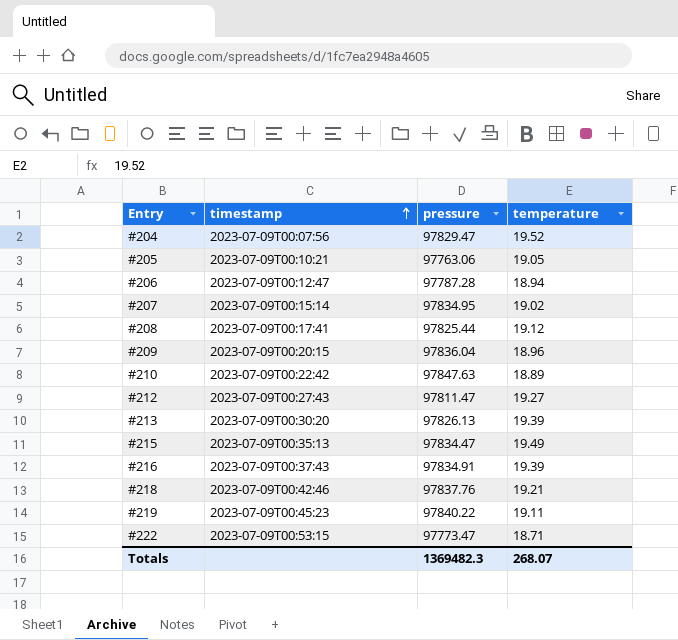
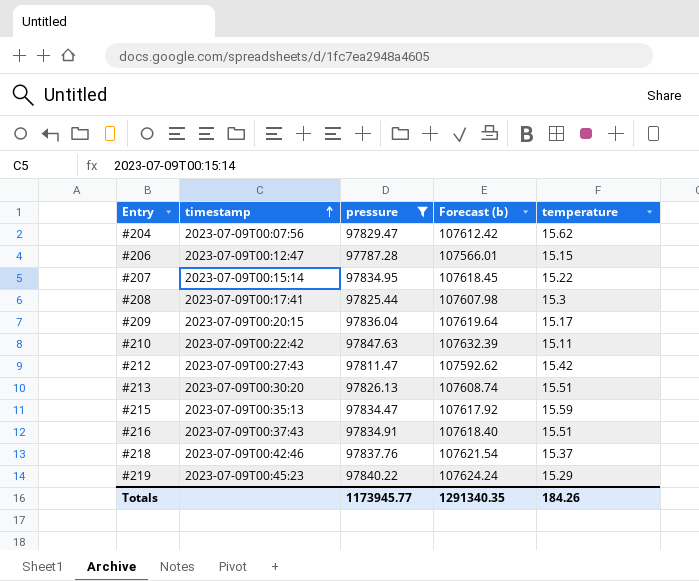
filter: none -> pressure >= 97787.28
column Forecast (b) | formula: none -> [pressure] * 1.1
#204 | temperature: 19.52 -> 15.62
#206 | temperature: 18.94 -> 15.15
#207 | temperature: 19.02 -> 15.22
#208 | temperature: 19.12 -> 15.3
#209 | temperature: 18.96 -> 15.17
#210 | temperature: 18.89 -> 15.11
#212 | temperature: 19.27 -> 15.42
#213 | temperature: 19.39 -> 15.51
#215 | temperature: 19.49 -> 15.59
#216 | temperature: 19.39 -> 15.51
#218 | temperature: 19.21 -> 15.37
#219 | temperature: 19.11 -> 15.29
Totals | pressure: 1369482.3 -> 1173945.77
Totals | temperature: 268.07 -> 184.26

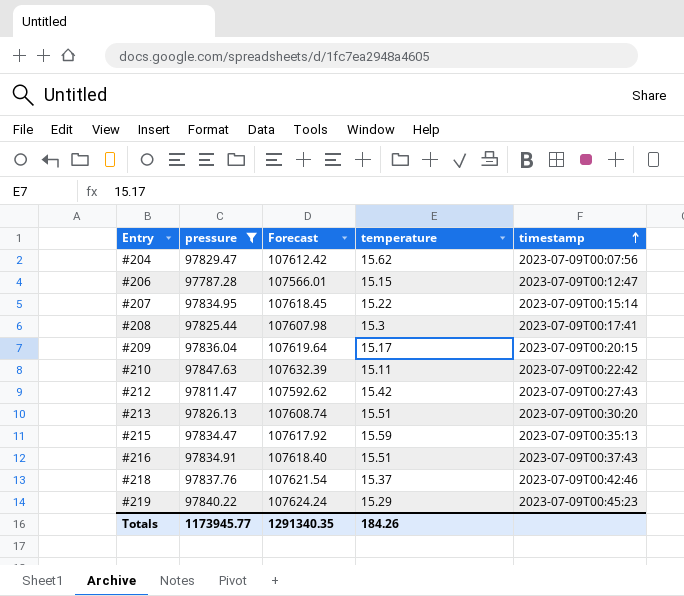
column name: Forecast (b) -> Forecast
column timestamp | position: 2 -> 5

